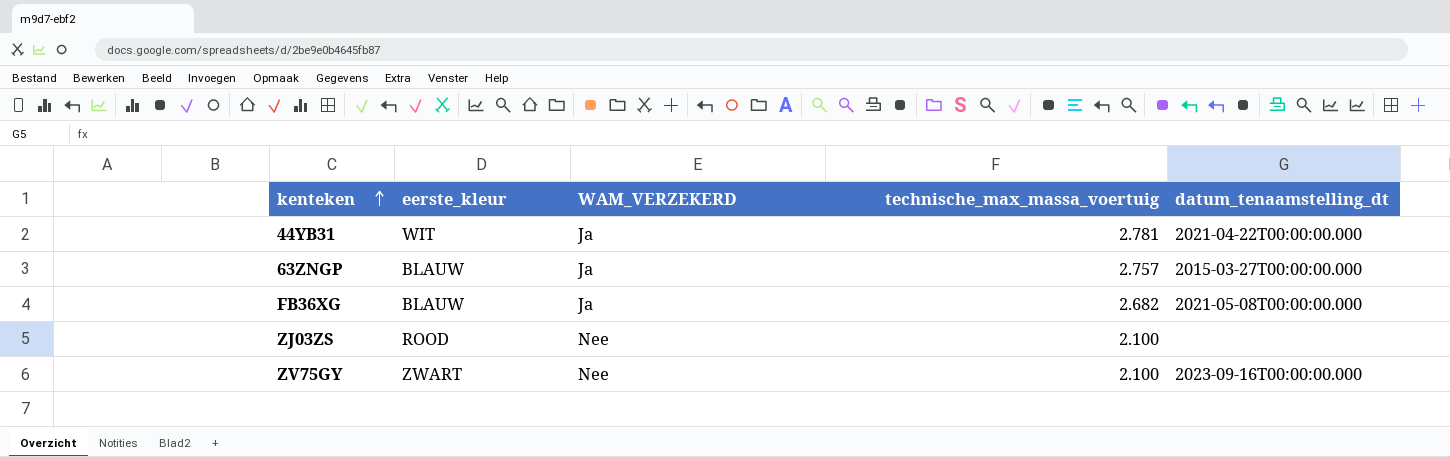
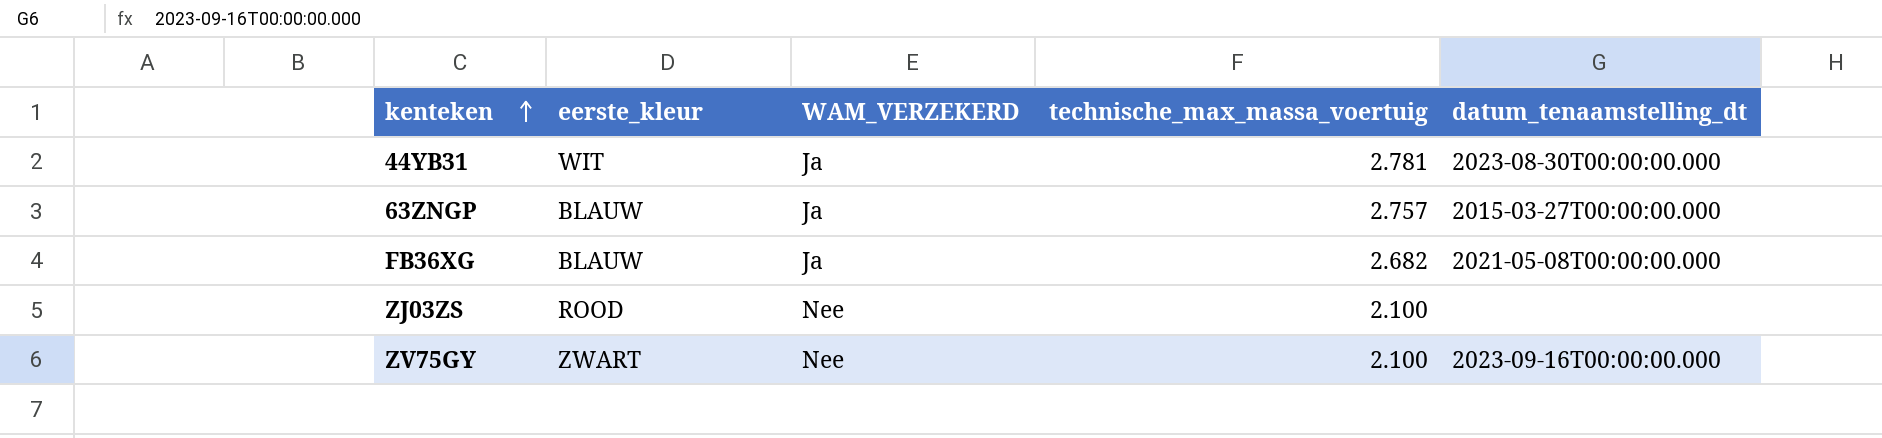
44YB31 | datum_tenaamstelling_dt: 2021-04-22T00:00:00.000 -> 2023-08-30T00:00:00.000

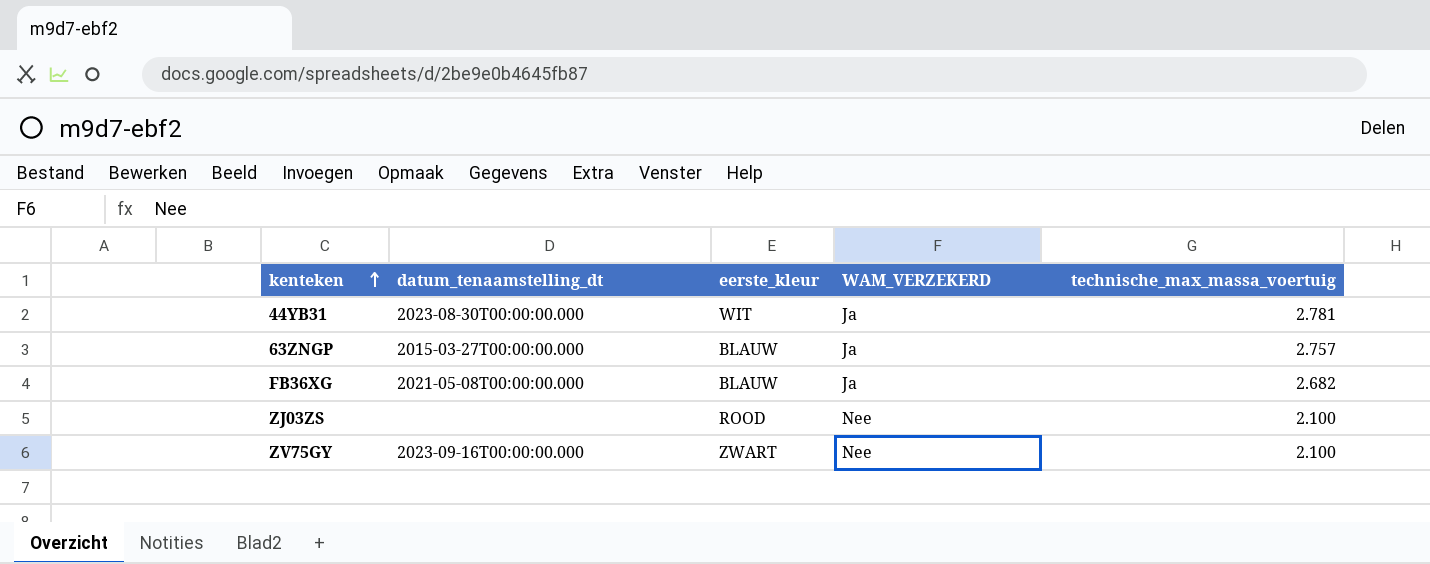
column datum_tenaamstelling_dt | position: 5 -> 2

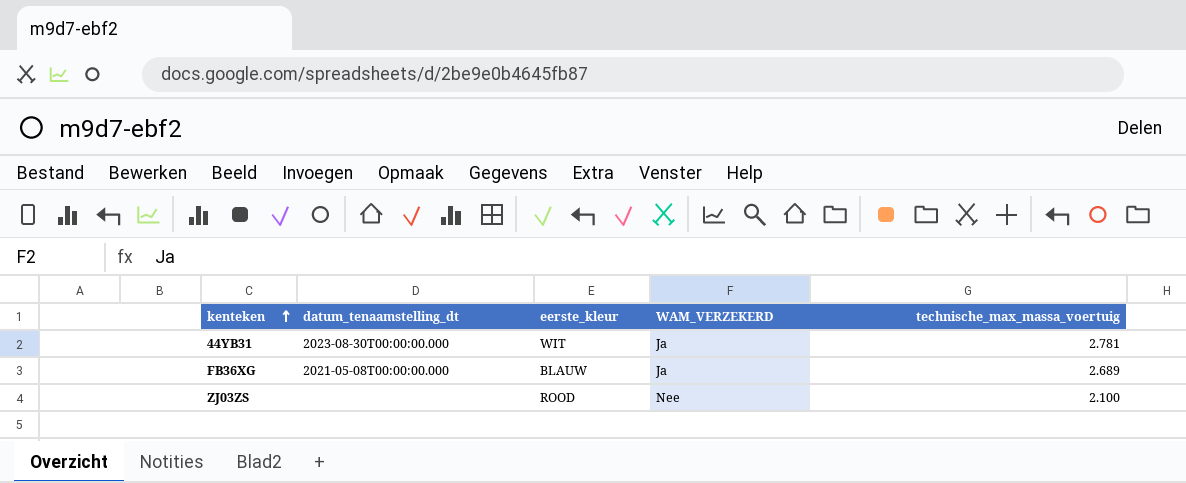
row 63ZNGP: 2015-03-27T00:00:00.000 | BLAUW | Ja | 2.757 -> none
row ZV75GY: 2023-09-16T00:00:00.000 | ZWART | Nee | 2.100 -> none
FB36XG | technische_max_massa_voertuig: 2.682 -> 2.689

